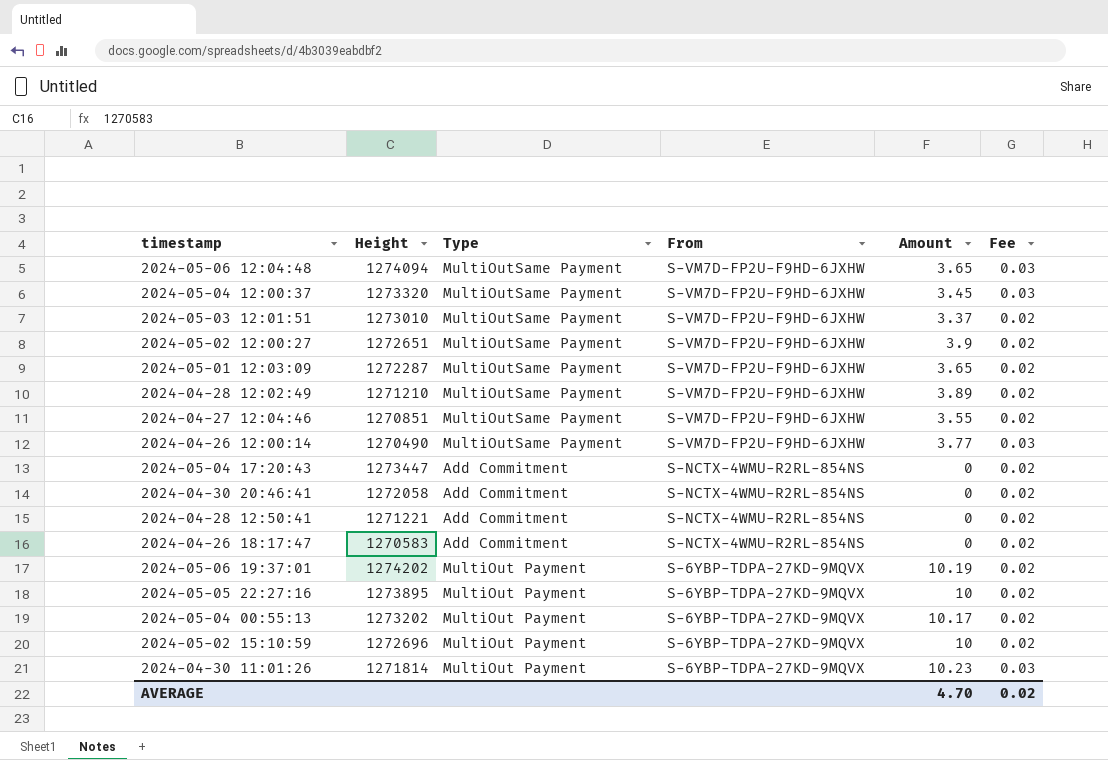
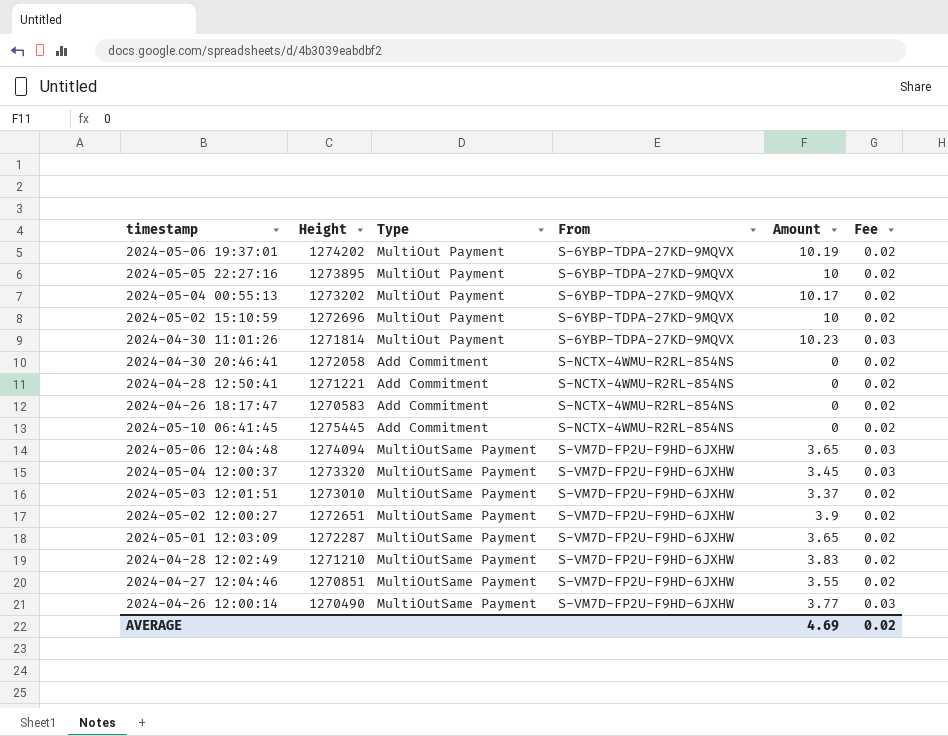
row order: From descending -> From ascending
row 2024-05-04 17:20:43: 1273447 | Add Commitment | S-NCTX-4WMU-R2RL-854NS | 0 | 0.02 -> none
row 2024-05-10 06:41:45: none -> 1275445 | Add Commitment | S-NCTX-4WMU-R2RL-854NS | 0 | 0.02
2024-04-28 12:02:49 | Amount: 3.89 -> 3.83
AVERAGE | Amount: 4.70 -> 4.69

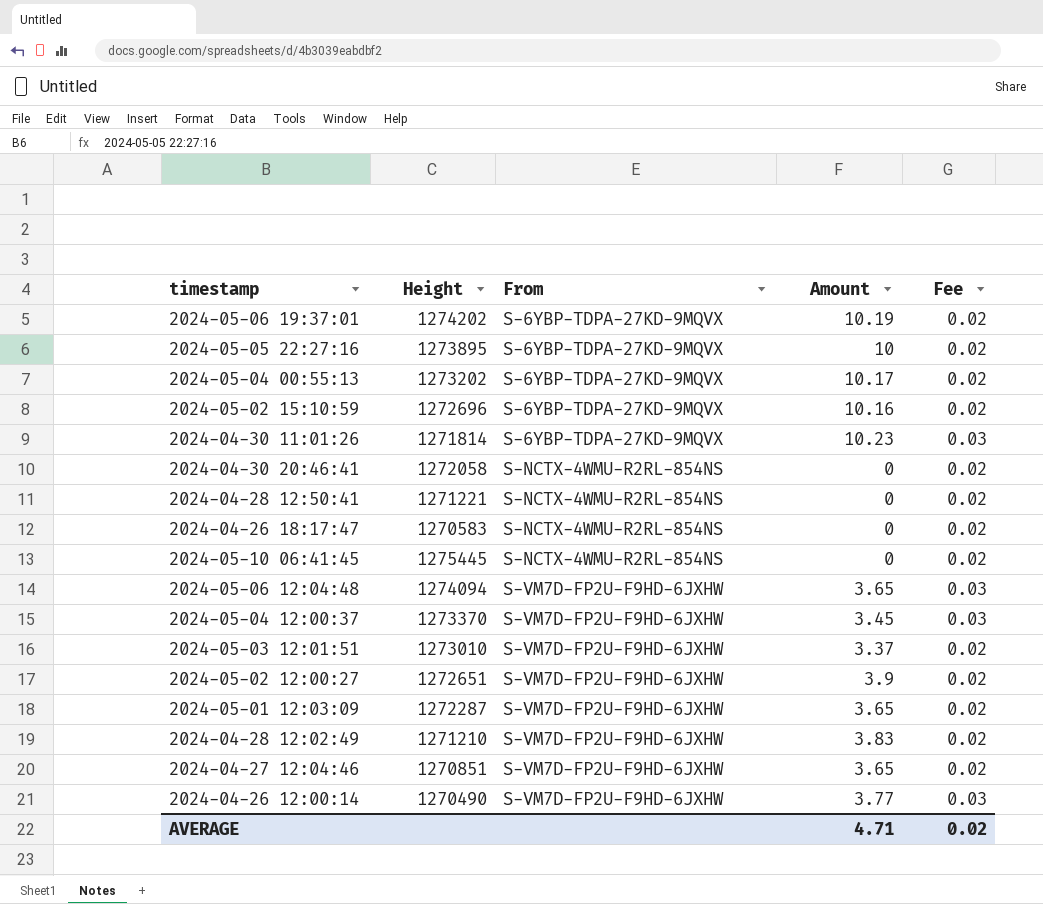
column Type | position: 3 -> none
2024-05-02 15:10:59 | Amount: 10 -> 10.16
2024-05-04 12:00:37 | Height: 1273320 -> 1273370
2024-04-27 12:04:46 | Amount: 3.55 -> 3.65
AVERAGE | Amount: 4.69 -> 4.71

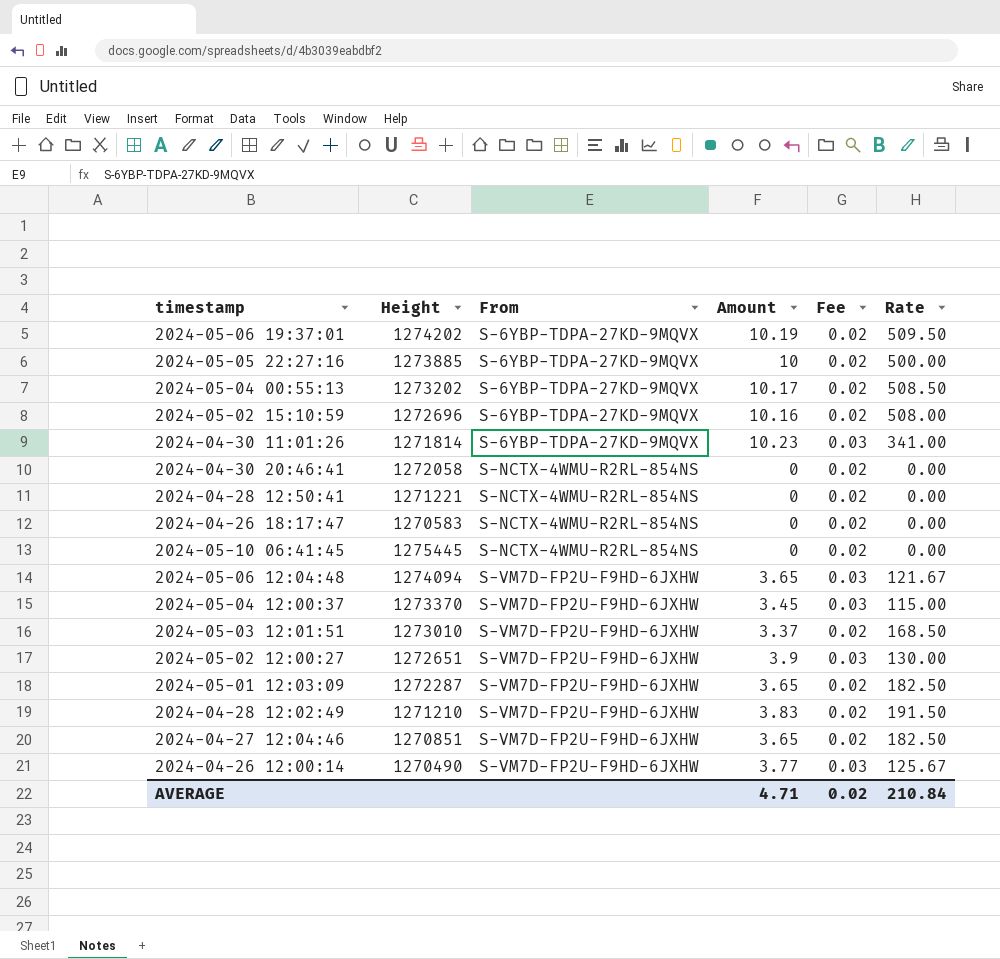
column Rate | formula: none -> [Amount] / [Fee]
2024-05-05 22:27:16 | Height: 1273895 -> 1273885
2024-05-02 12:00:27 | Fee: 0.02 -> 0.03

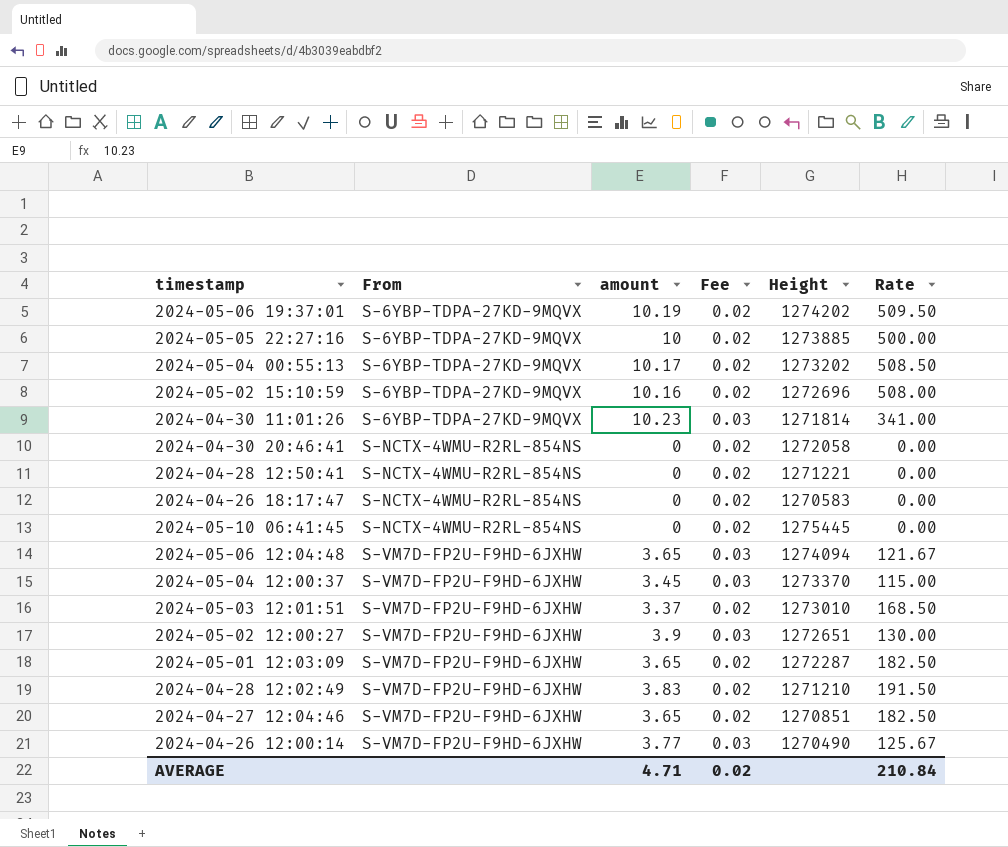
column name: Amount -> amount
column Height | position: 2 -> 5

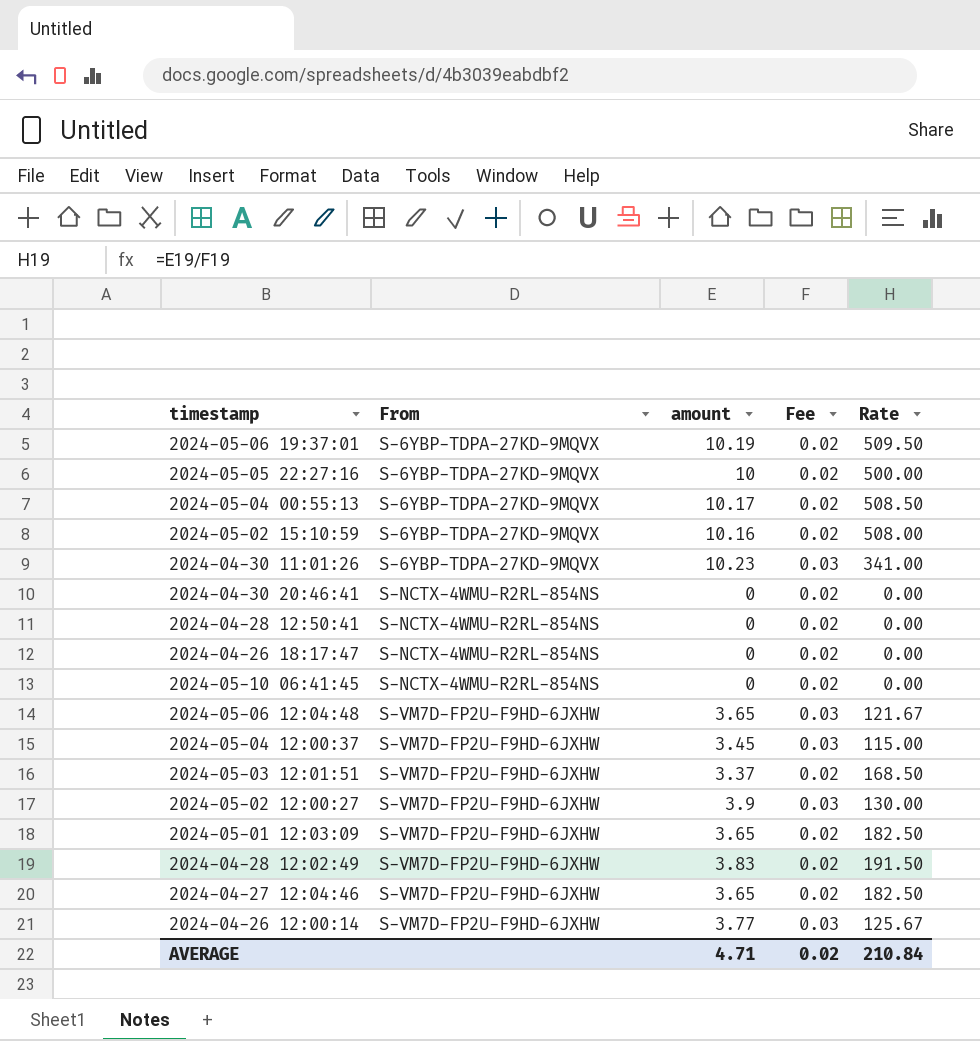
column Height | position: 5 -> none

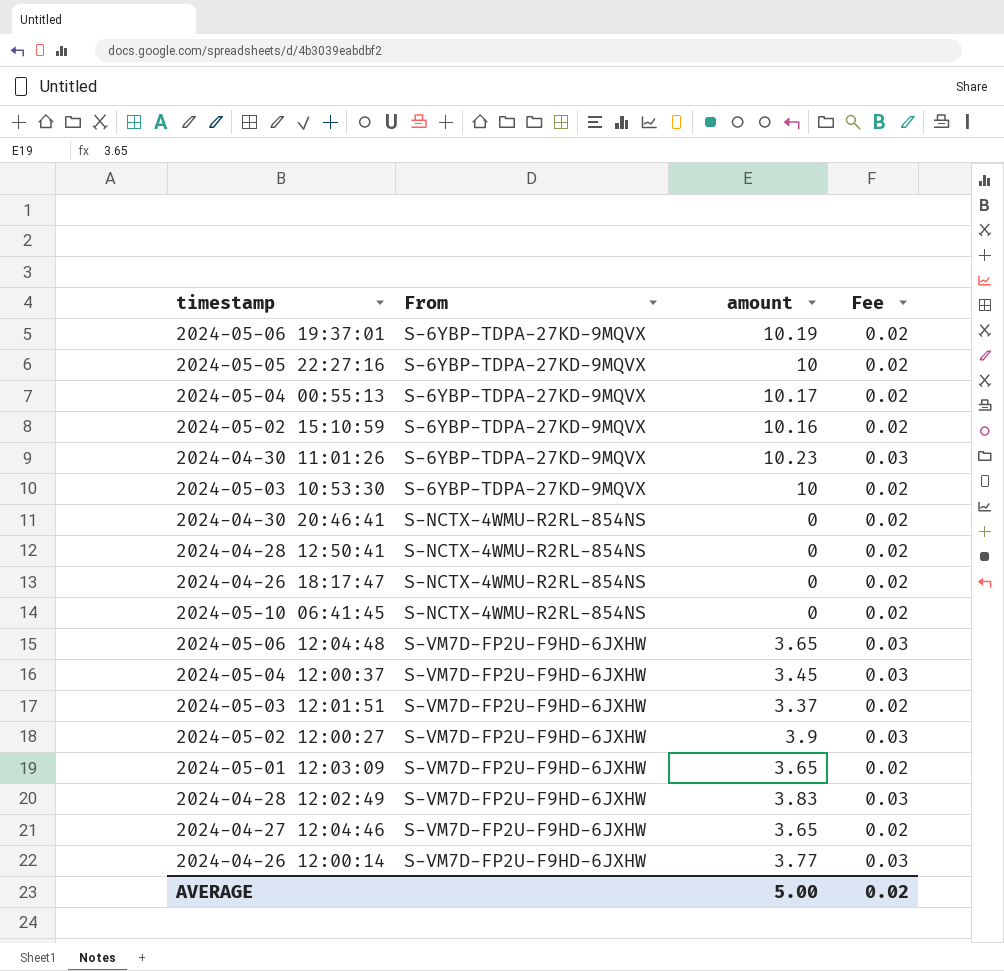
column Rate | formula: [amount] / [Fee] -> none
row 2024-05-03 10:53:30: none -> S-6YBP-TDPA-27KD-9MQVX | 10 | 0.02
2024-04-28 12:02:49 | Fee: 0.02 -> 0.03
AVERAGE | amount: 4.71 -> 5.00

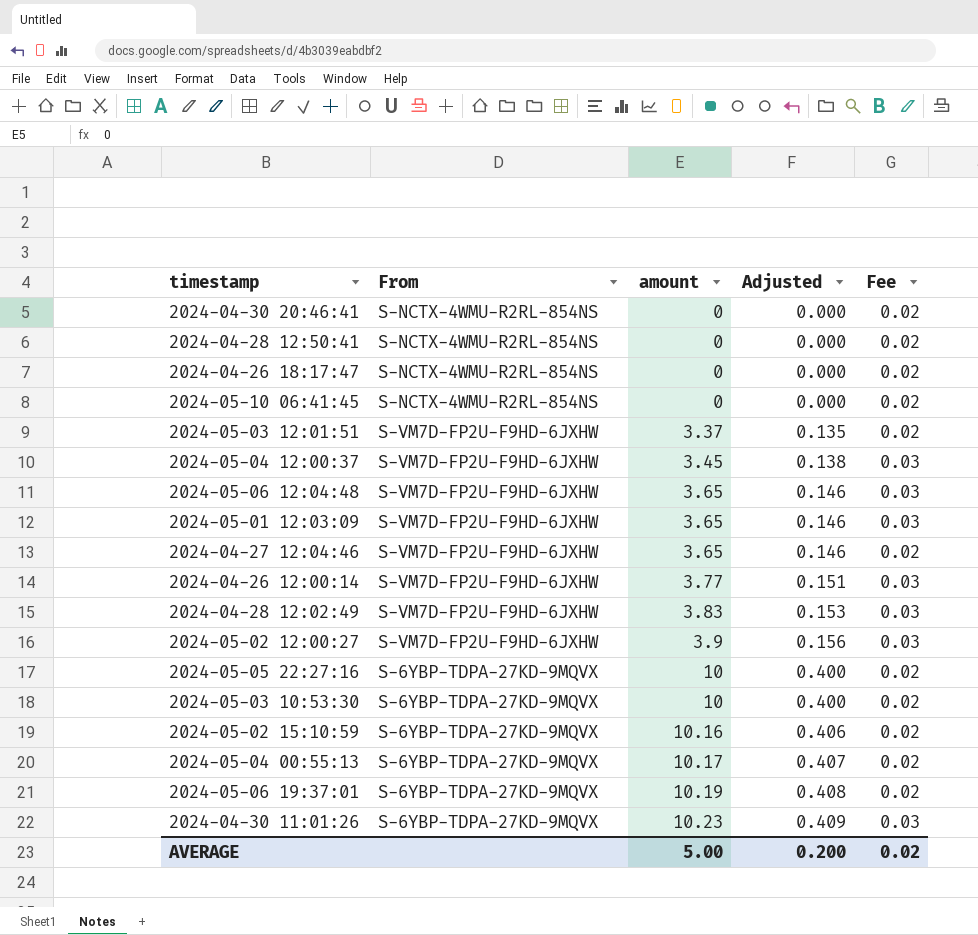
row order: From ascending -> amount ascending
column Adjusted | formula: none -> [amount] * 0.04
2024-05-01 12:03:09 | Fee: 0.02 -> 0.03

